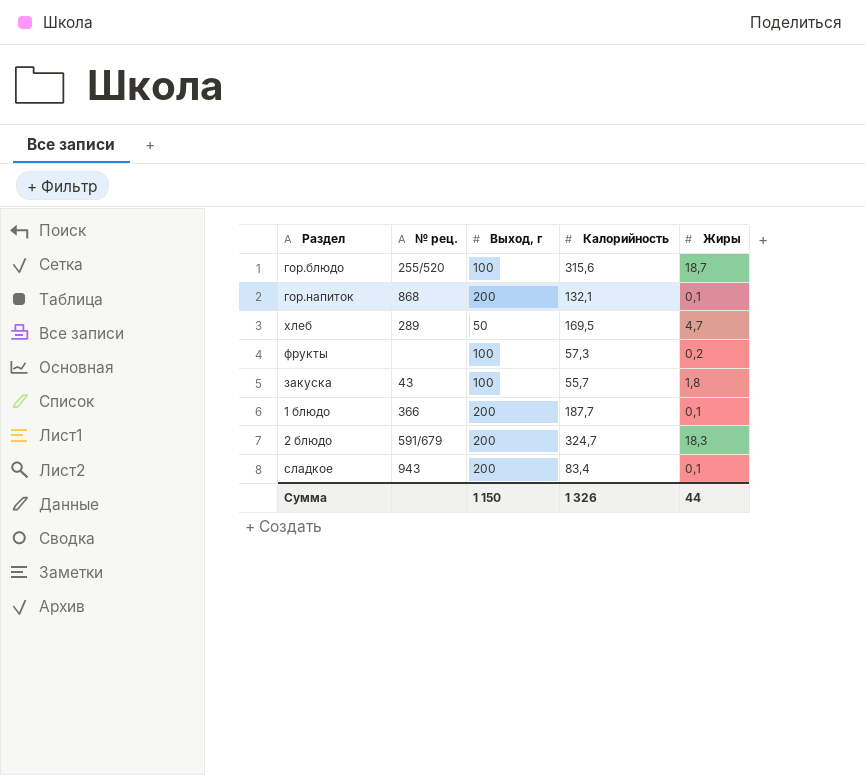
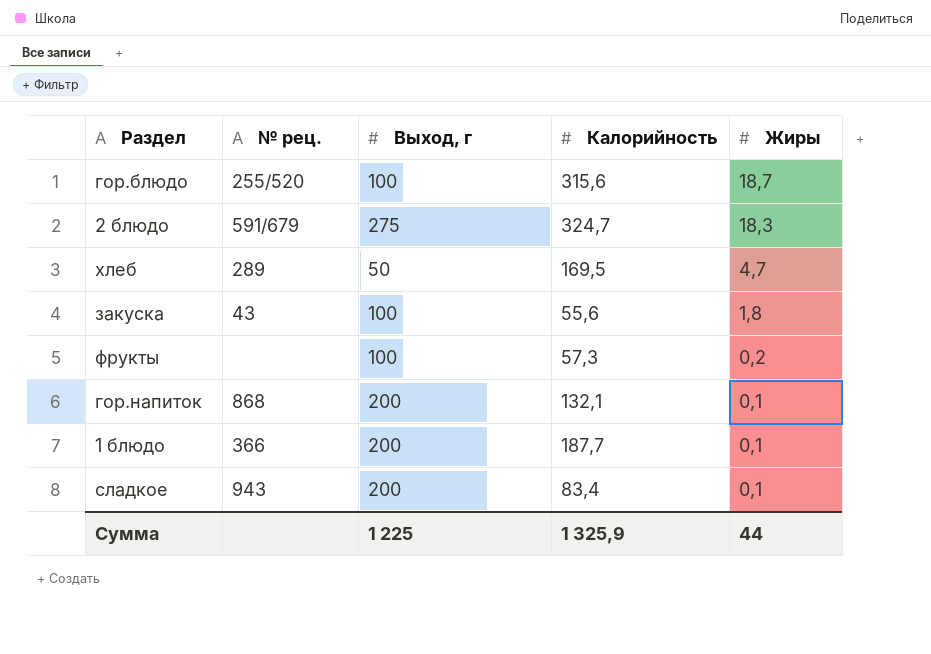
row order: none -> Жиры descending
2 блюдо | Выход, г: 200 -> 275
закуска | Калорийность: 55,7 -> 55,6
Сумма | Выход, г: 1 150 -> 1 225
Сумма | Калорийность: 1 326 -> 1 325,9

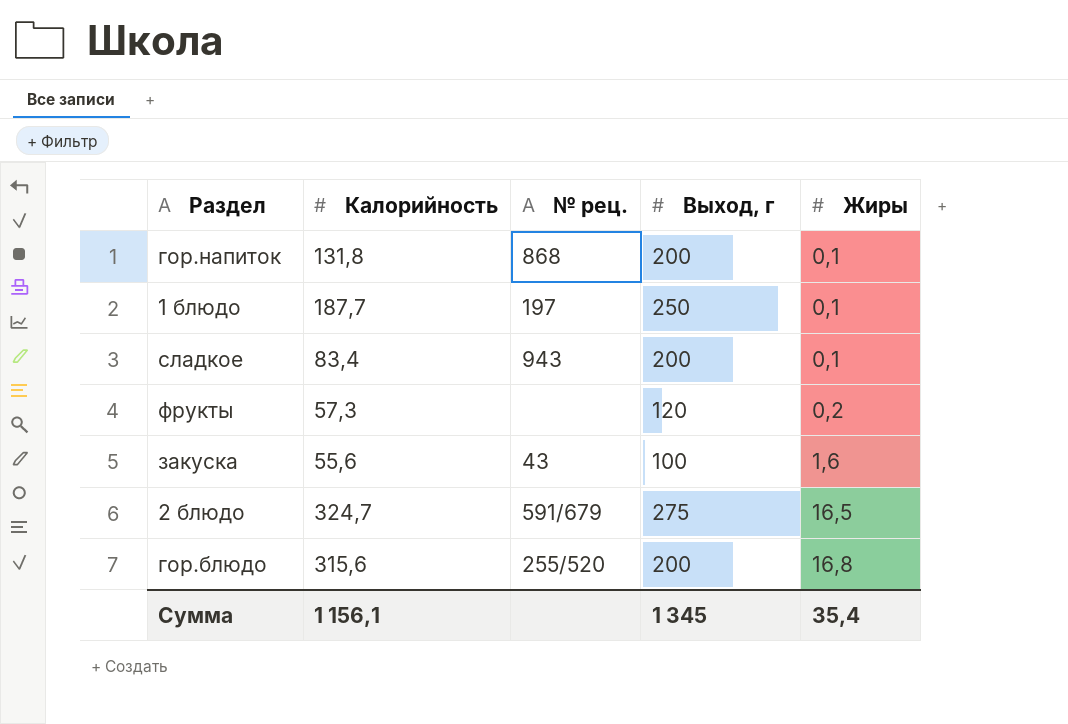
row order: Жиры descending -> Жиры ascending
column Калорийность | position: 4 -> 2
row хлеб: 289 | 50 | 169,5 | 4,7 -> none
гор.напиток | Калорийность: 132,1 -> 131,8
1 блюдо | № рец.: 366 -> 197
1 блюдо | Выход, г: 200 -> 250
фрукты | Выход, г: 100 -> 120
закуска | Жиры: 1,8 -> 1,6
2 блюдо | Жиры: 18,3 -> 16,5
гор.блюдо | Выход, г: 100 -> 200
гор.блюдо | Жиры: 18,7 -> 16,8
Сумма | Калорийность: 1 325,9 -> 1 156,1
Сумма | Выход, г: 1 225 -> 1 345
Сумма | Жиры: 44 -> 35,4

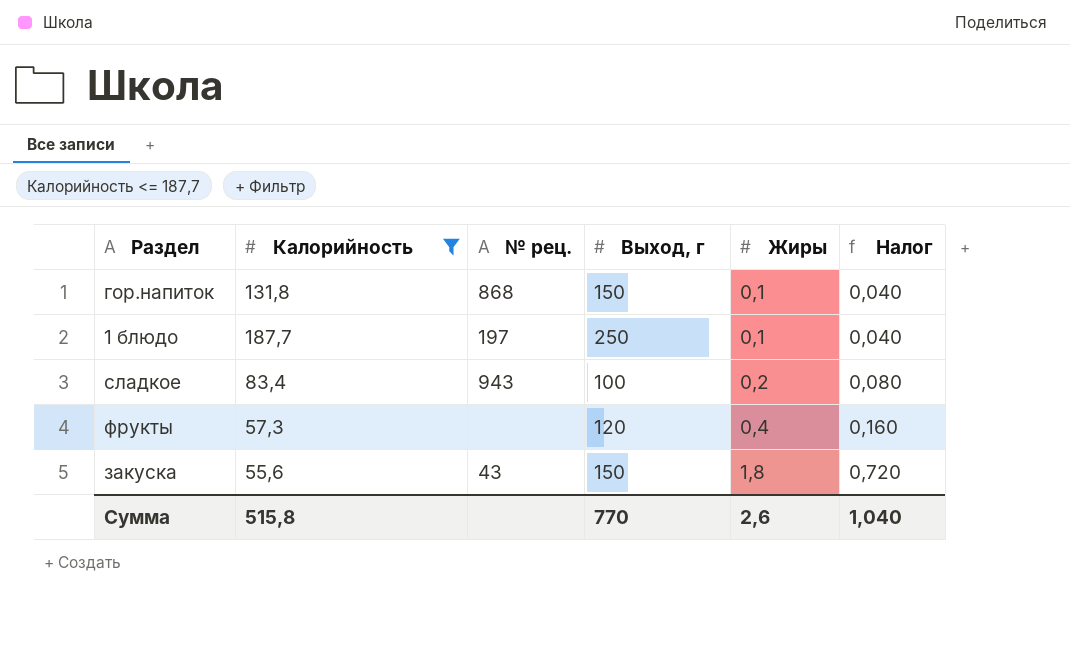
filter: none -> Калорийность <= 187,7
column Налог | formula: none -> [Жиры] * 0,4
гор.напиток | Выход, г: 200 -> 150
сладкое | Выход, г: 200 -> 100
сладкое | Жиры: 0,1 -> 0,2
фрукты | Жиры: 0,2 -> 0,4
закуска | Выход, г: 100 -> 150
закуска | Жиры: 1,6 -> 1,8
Сумма | Калорийность: 1 156,1 -> 515,8
Сумма | Выход, г: 1 345 -> 770
Сумма | Жиры: 35,4 -> 2,6

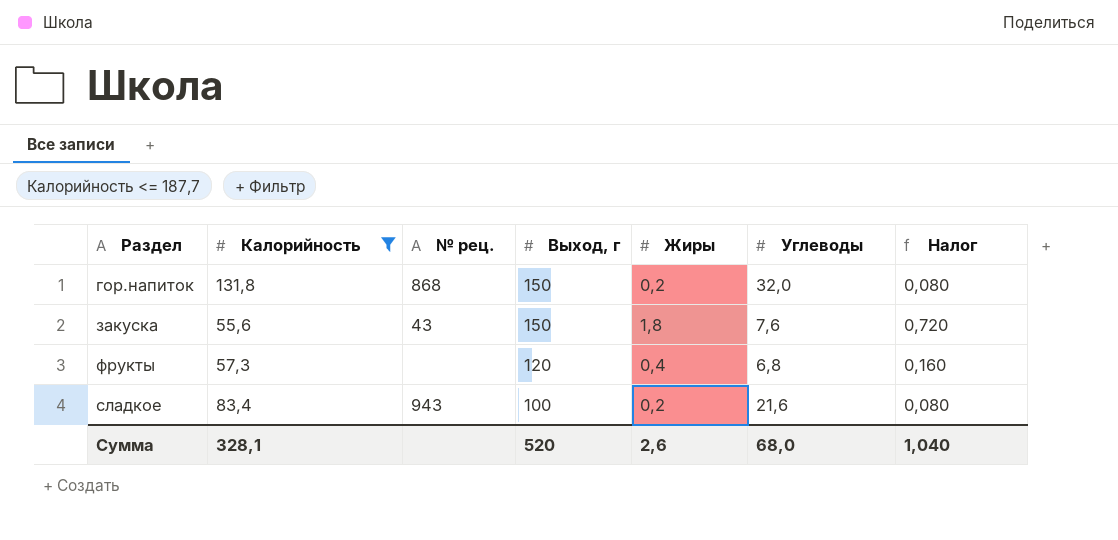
row order: Жиры ascending -> Выход, г descending
column Углеводы | position: none -> 6
row 1 блюдо: 187,7 | 197 | 250 | 0,1 | 0,040 -> none
гор.напиток | Жиры: 0,1 -> 0,2
гор.напиток | Налог: 0,040 -> 0,080
Сумма | Калорийность: 515,8 -> 328,1
Сумма | Выход, г: 770 -> 520

